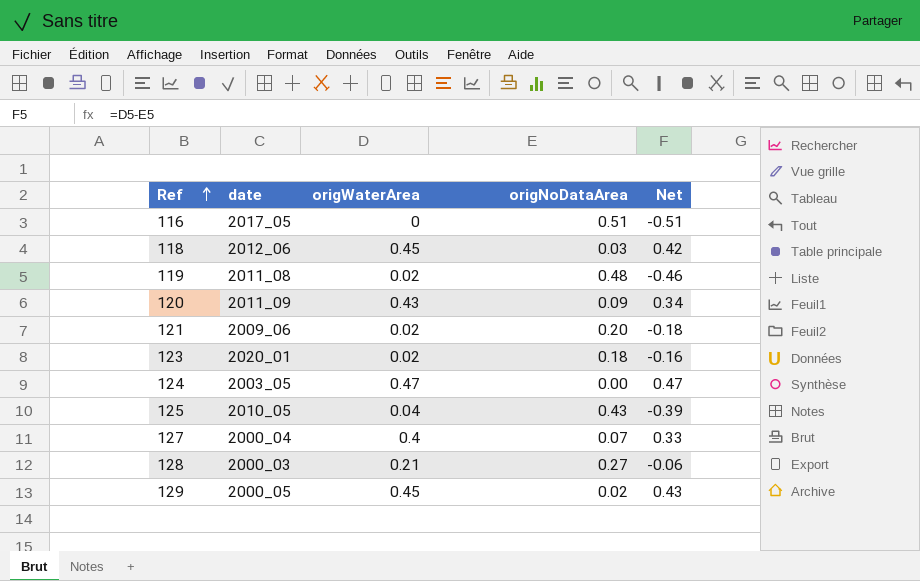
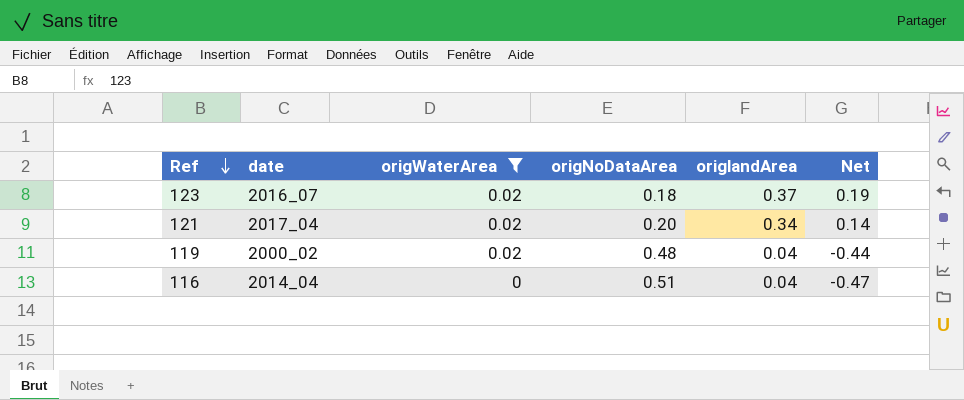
filter: none -> origWaterArea <= 0.02
row order: Ref ascending -> Ref descending
column origlandArea | position: none -> 5
column Net | formula: [origWaterArea] - [origNoDataArea] -> [origlandArea] - [origNoDataArea]
123 | date: 2020_01 -> 2016_07
121 | date: 2009_06 -> 2017_04
119 | date: 2011_08 -> 2000_02
116 | date: 2017_05 -> 2014_04

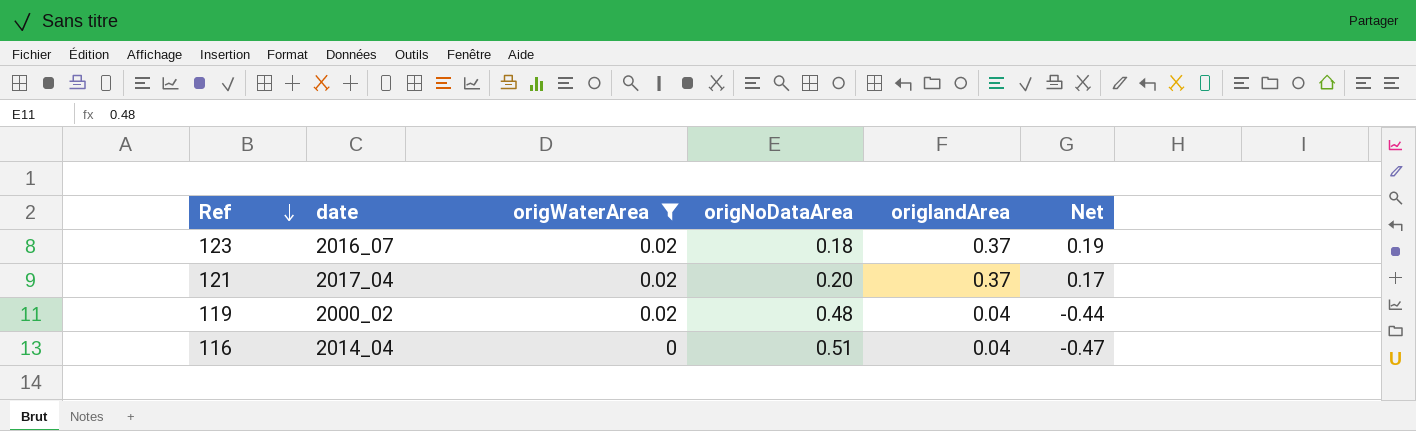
121 | origlandArea: 0.34 -> 0.37
121 | Net: 0.14 -> 0.17

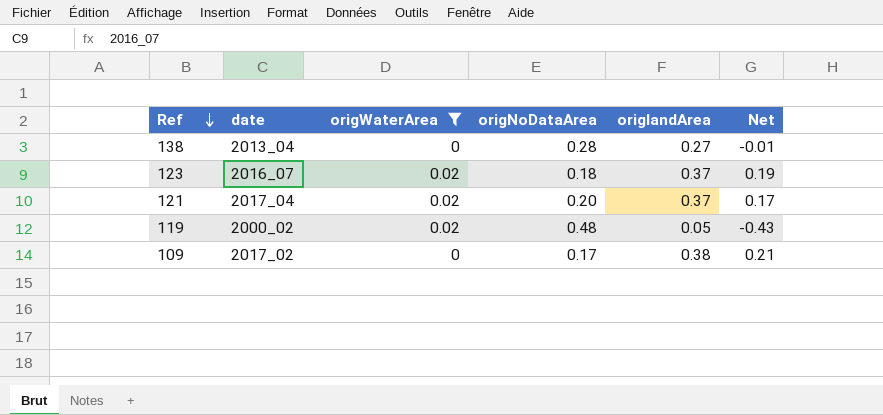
row 116: 2014_04 | 0 | 0.51 | 0.04 | -0.47 -> none
row 138: none -> 2013_04 | 0 | 0.28 | 0.27 | -0.01
119 | origlandArea: 0.04 -> 0.05
119 | Net: -0.44 -> -0.43
row 109: none -> 2017_02 | 0 | 0.17 | 0.38 | 0.21

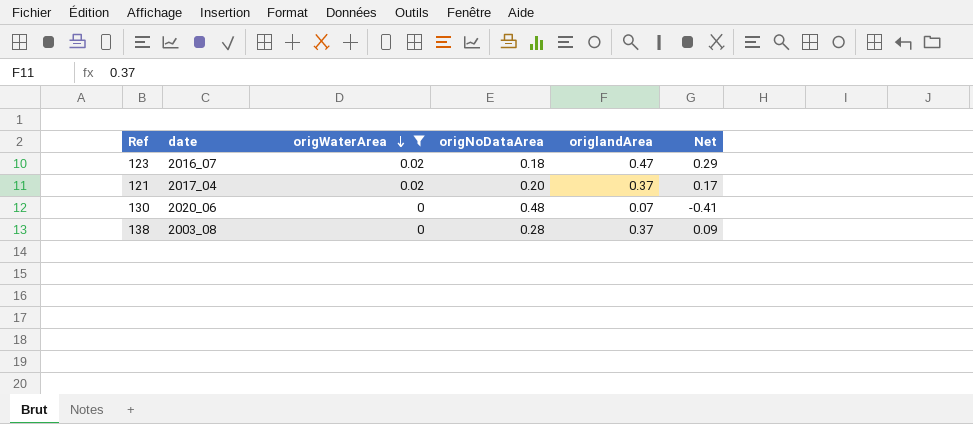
row order: Ref descending -> origWaterArea descending
row 119: 2000_02 | 0.02 | 0.48 | 0.05 | -0.43 -> none
row 109: 2017_02 | 0 | 0.17 | 0.38 | 0.21 -> none
123 | origlandArea: 0.37 -> 0.47
123 | Net: 0.19 -> 0.29
row 130: none -> 2020_06 | 0 | 0.48 | 0.07 | -0.41
138 | date: 2013_04 -> 2003_08
138 | origlandArea: 0.27 -> 0.37
138 | Net: -0.01 -> 0.09

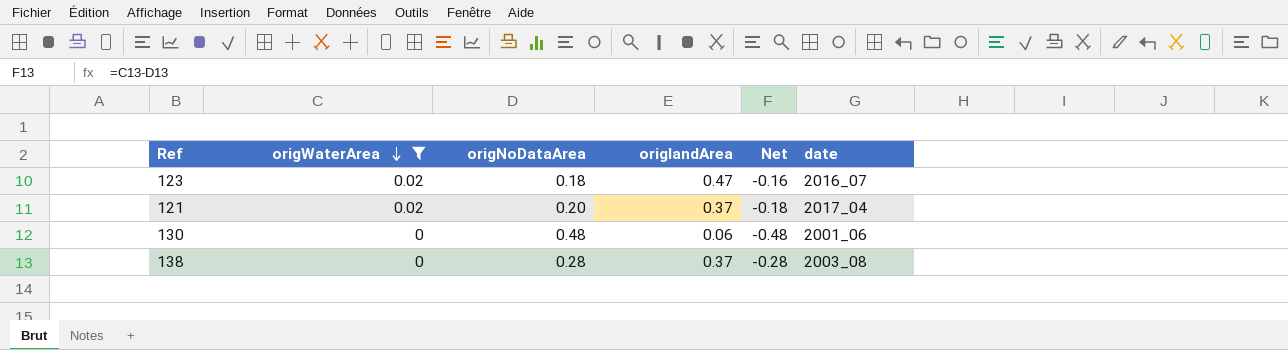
column Net | formula: [origlandArea] - [origNoDataArea] -> [origWaterArea] - [origNoDataArea]
column date | position: 2 -> 6
130 | origlandArea: 0.07 -> 0.06
130 | date: 2020_06 -> 2001_06

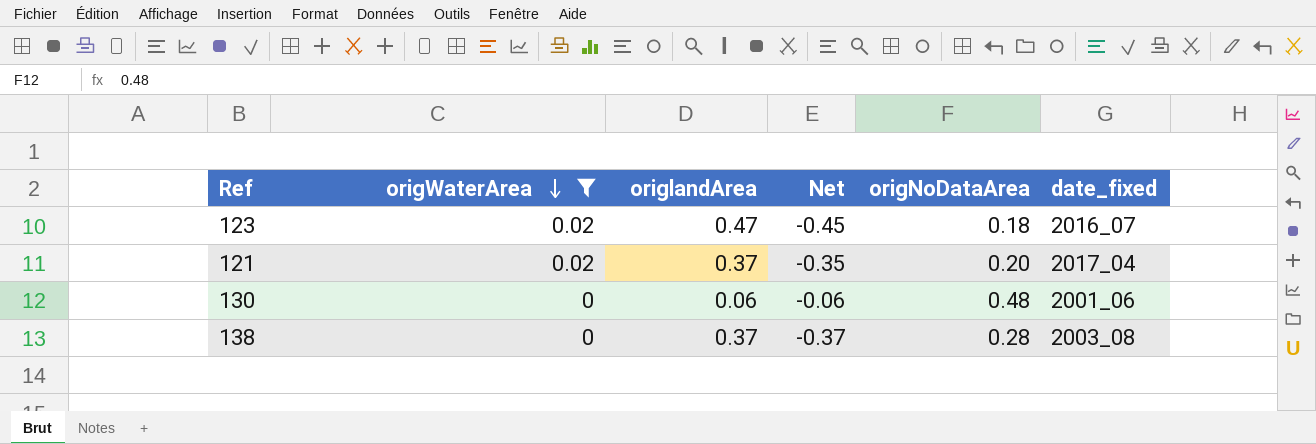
column Net | formula: [origWaterArea] - [origNoDataArea] -> [origWaterArea] - [origlandArea]
column origNoDataArea | position: 3 -> 5
column name: date -> date_fixed

